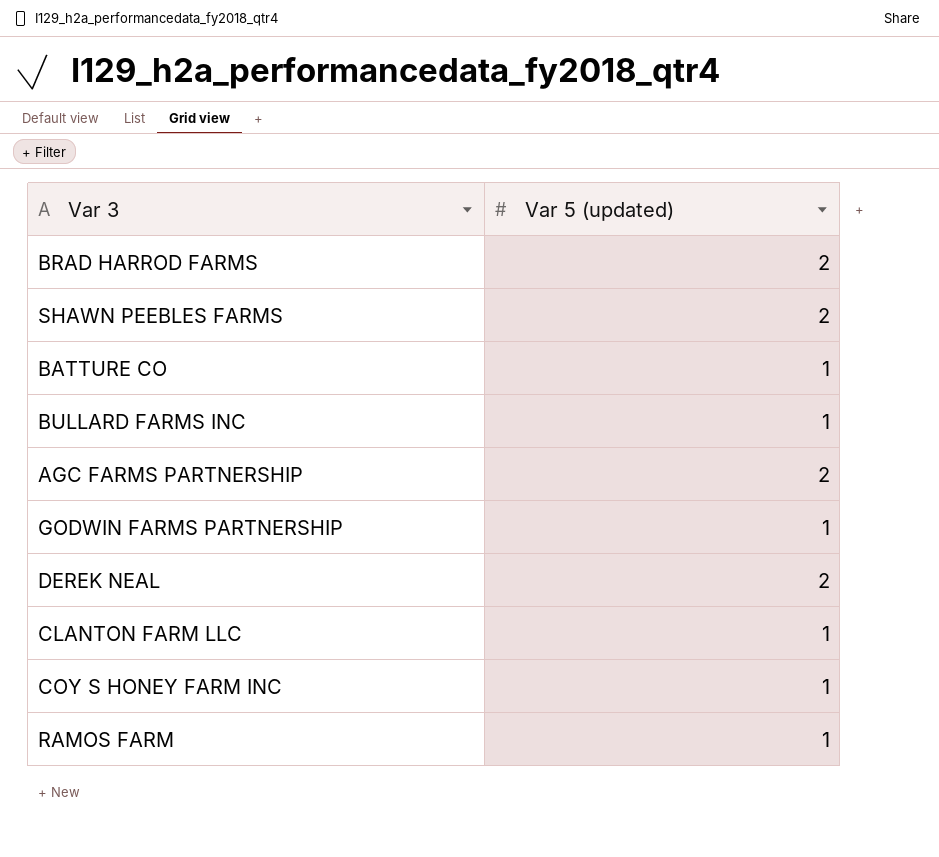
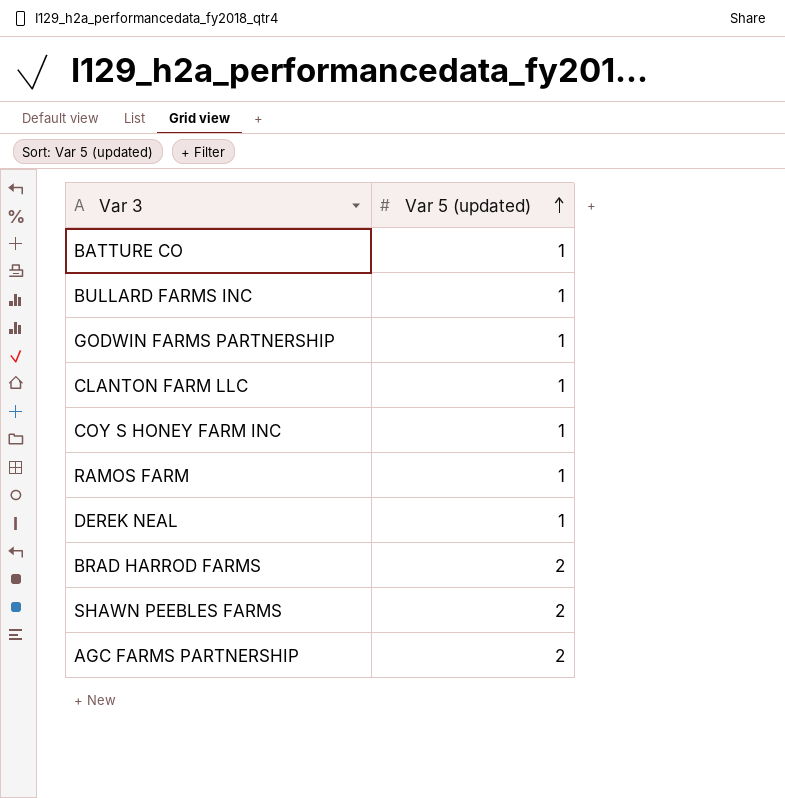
row order: none -> Var 5 (updated) ascending
DEREK NEAL | Var 5 (updated): 2 -> 1

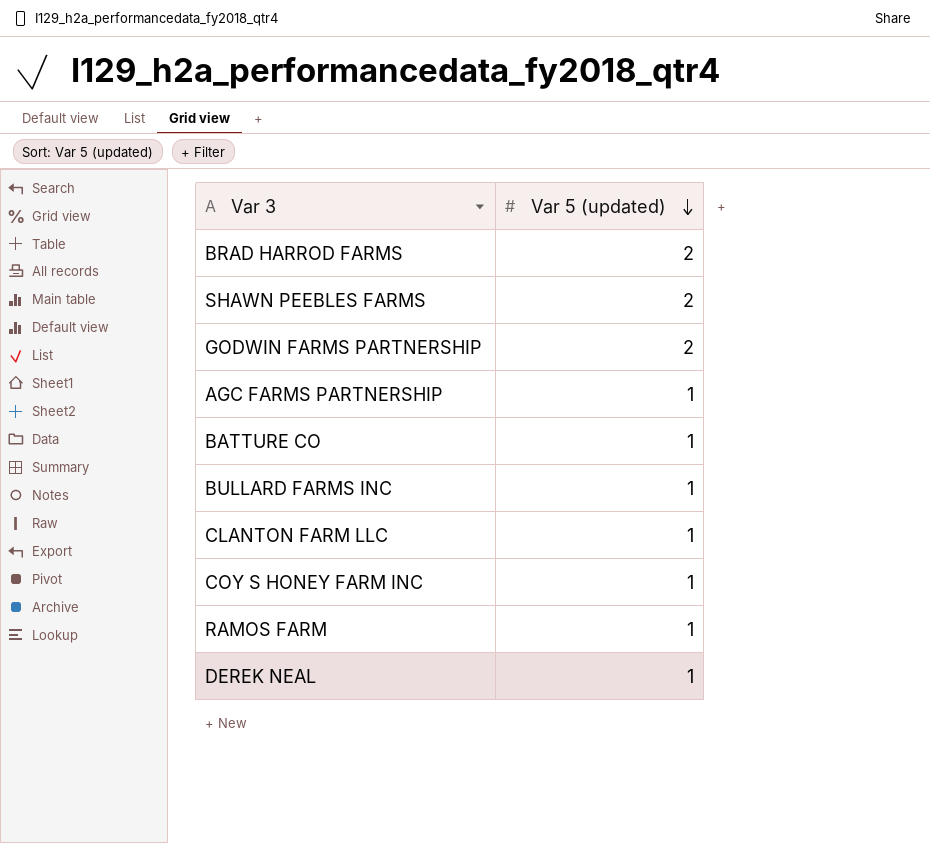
row order: Var 5 (updated) ascending -> Var 5 (updated) descending
GODWIN FARMS PARTNERSHIP | Var 5 (updated): 1 -> 2
AGC FARMS PARTNERSHIP | Var 5 (updated): 2 -> 1

